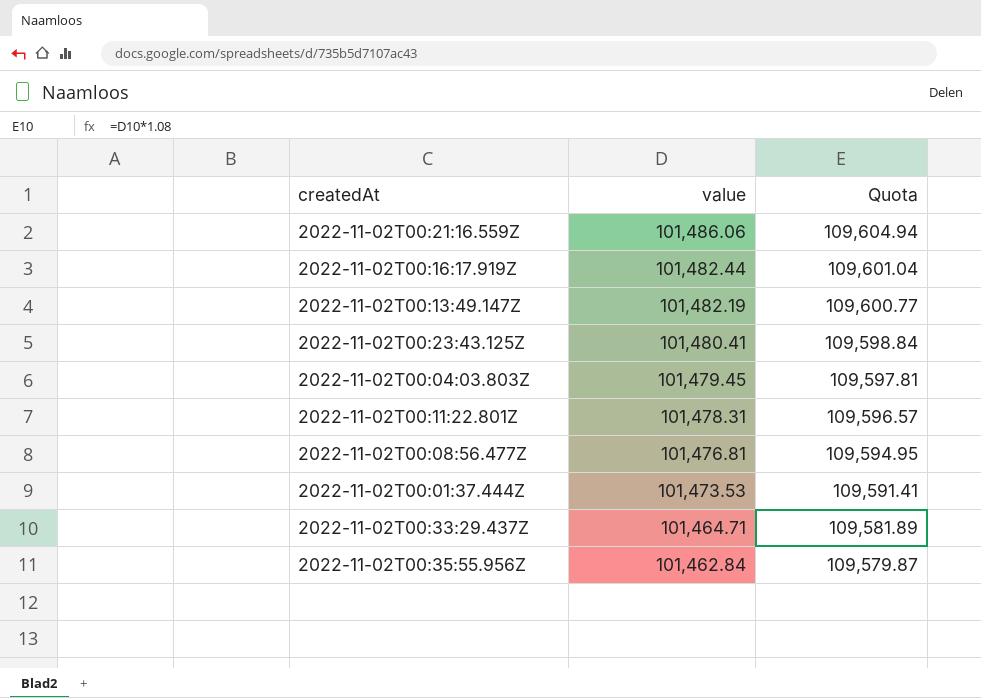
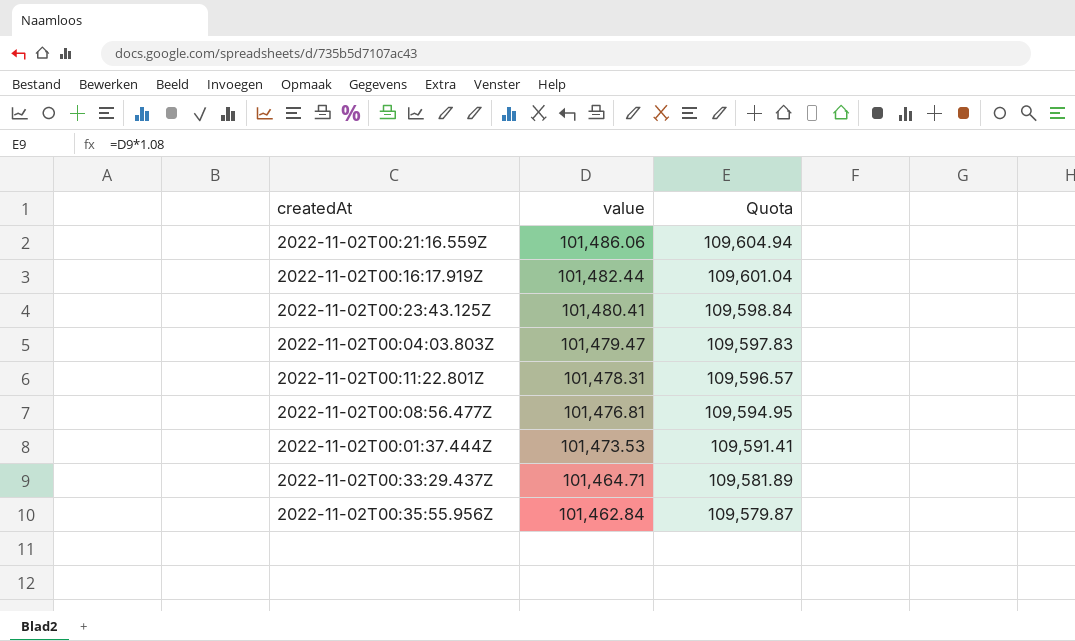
row 2022-11-02T00:13:49.147Z: 101,482.19 | 109,600.77 -> none
2022-11-02T00:04:03.803Z | value: 101,479.45 -> 101,479.47
2022-11-02T00:04:03.803Z | Quota: 109,597.81 -> 109,597.83

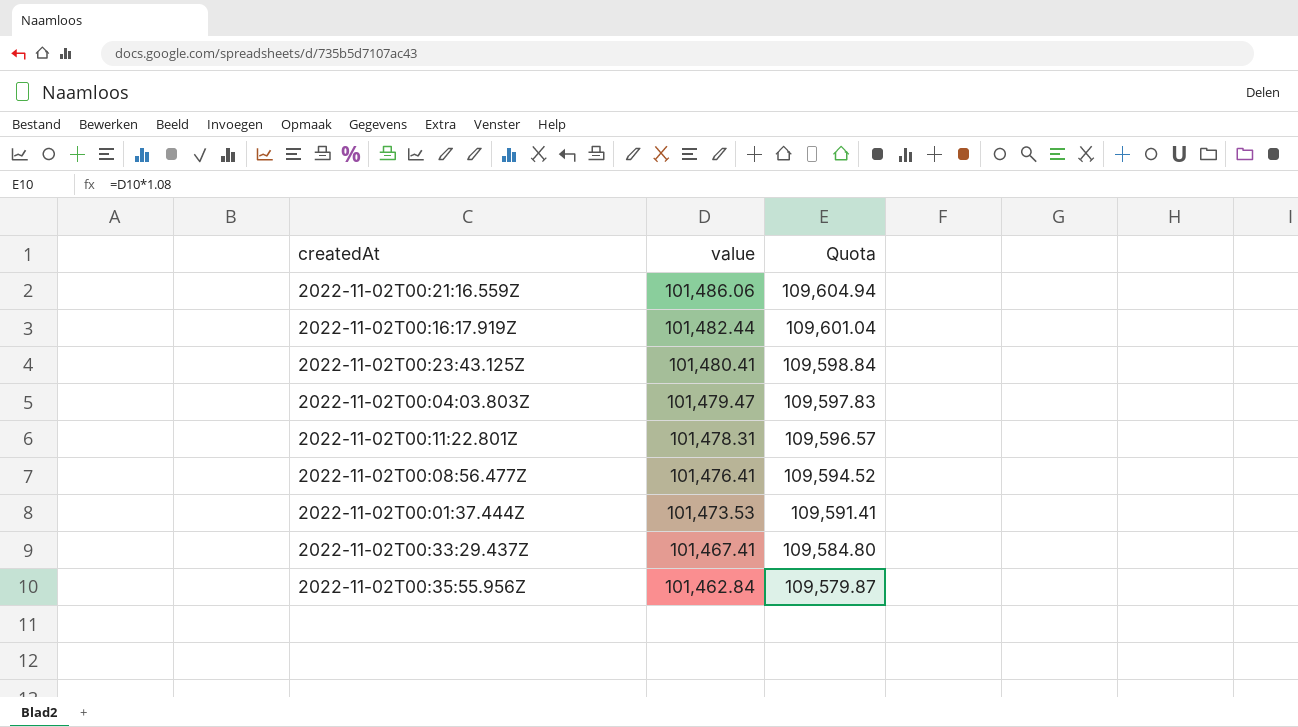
2022-11-02T00:08:56.477Z | value: 101,476.81 -> 101,476.41
2022-11-02T00:08:56.477Z | Quota: 109,594.95 -> 109,594.52
2022-11-02T00:33:29.437Z | value: 101,464.71 -> 101,467.41
2022-11-02T00:33:29.437Z | Quota: 109,581.89 -> 109,584.80

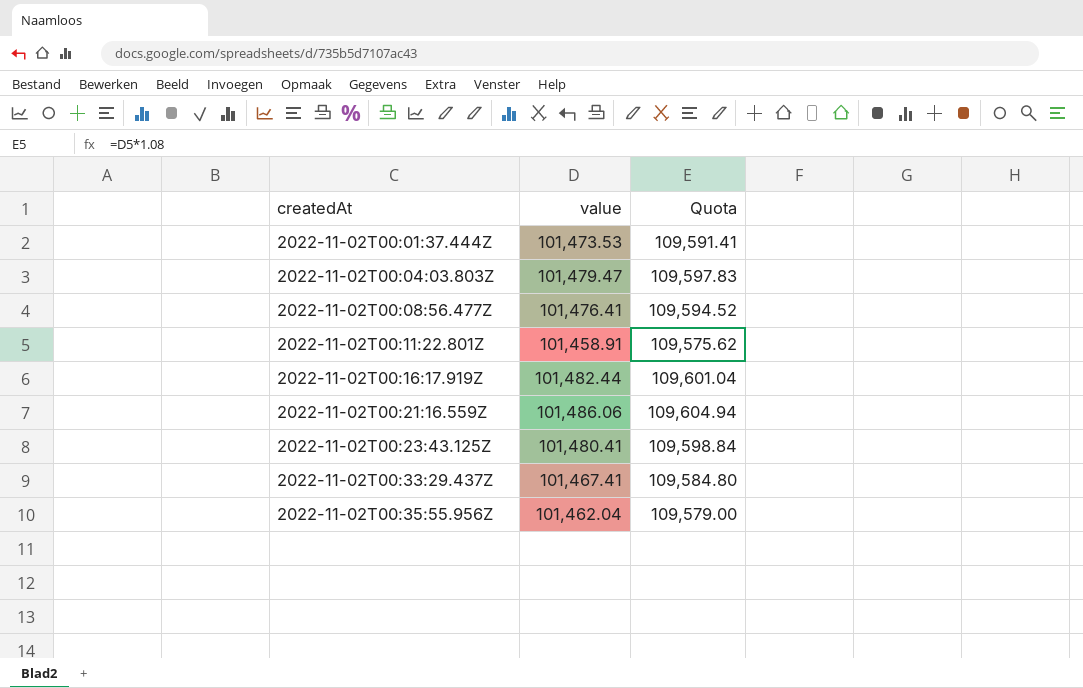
row order: value descending -> createdAt ascending
2022-11-02T00:11:22.801Z | value: 101,478.31 -> 101,458.91
2022-11-02T00:11:22.801Z | Quota: 109,596.57 -> 109,575.62
2022-11-02T00:35:55.956Z | value: 101,462.84 -> 101,462.04
2022-11-02T00:35:55.956Z | Quota: 109,579.87 -> 109,579.00

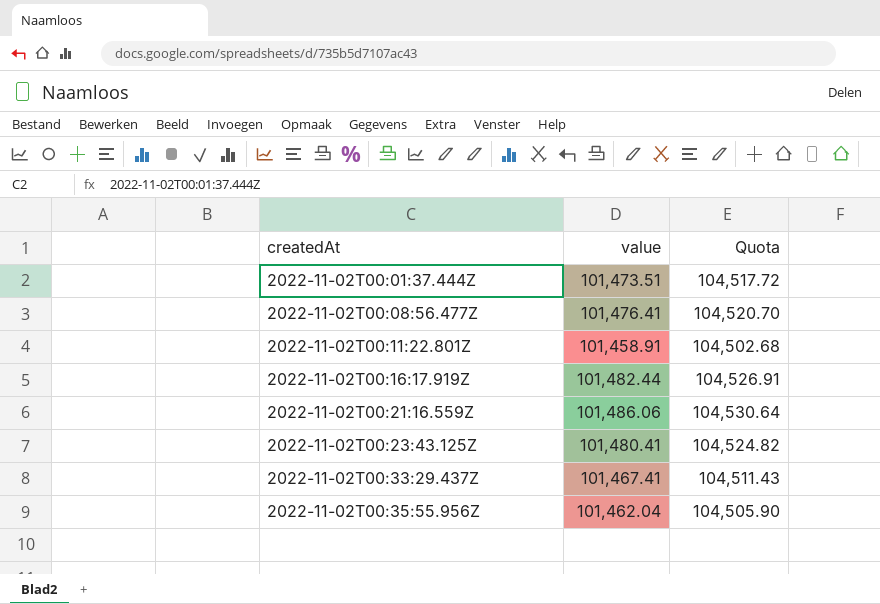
column Quota | formula: [value] * 1.08 -> [value] * 1.03
row 2022-11-02T00:04:03.803Z: 101,479.47 | 109,597.83 -> none
2022-11-02T00:01:37.444Z | value: 101,473.53 -> 101,473.51

